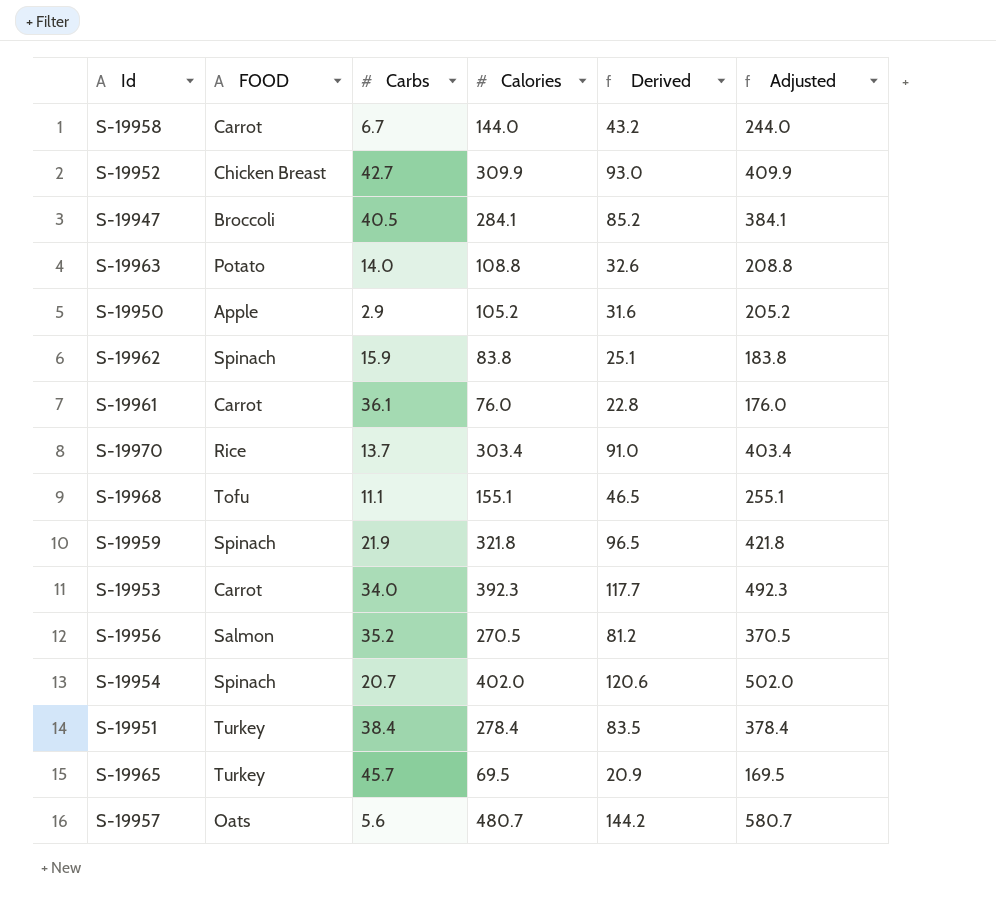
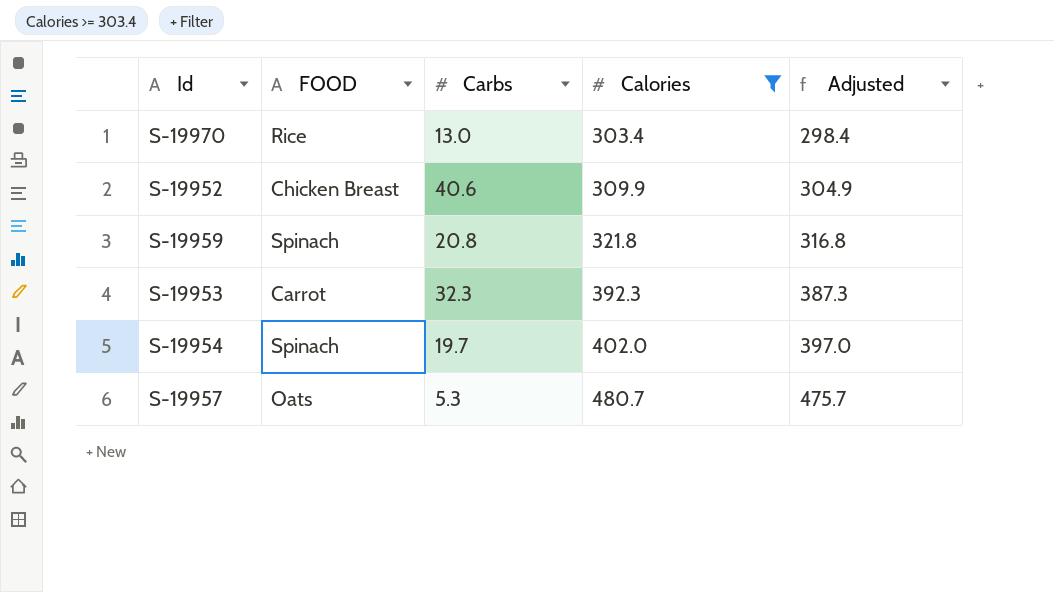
filter: none -> Calories >= 303.4
row order: none -> Calories ascending
column Derived | formula: [Calories] * 0.3 -> none
column Adjusted | formula: [Calories] + 100 -> [Calories] - 5
S-19970 | Carbs: 13.7 -> 13.0
S-19952 | Carbs: 42.7 -> 40.6
S-19959 | Carbs: 21.9 -> 20.8
S-19953 | Carbs: 34.0 -> 32.3
S-19954 | Carbs: 20.7 -> 19.7
S-19957 | Carbs: 5.6 -> 5.3

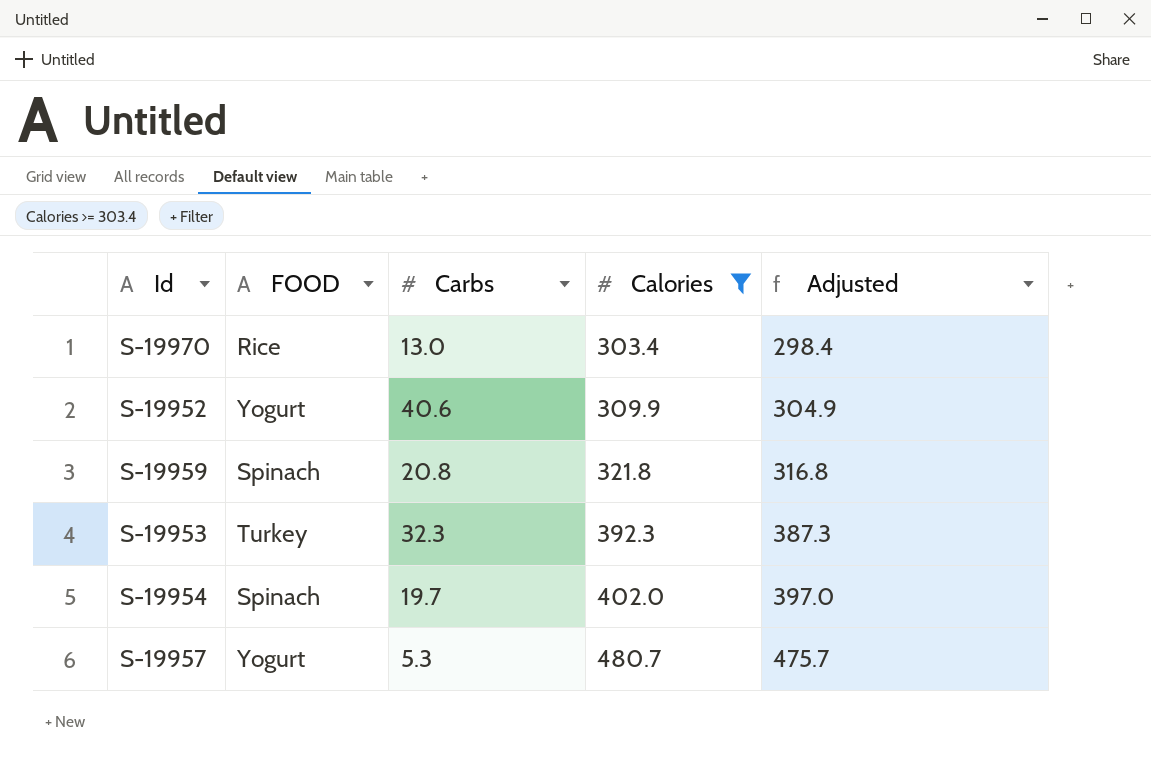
S-19952 | FOOD: Chicken Breast -> Yogurt
S-19953 | FOOD: Carrot -> Turkey
S-19957 | FOOD: Oats -> Yogurt

